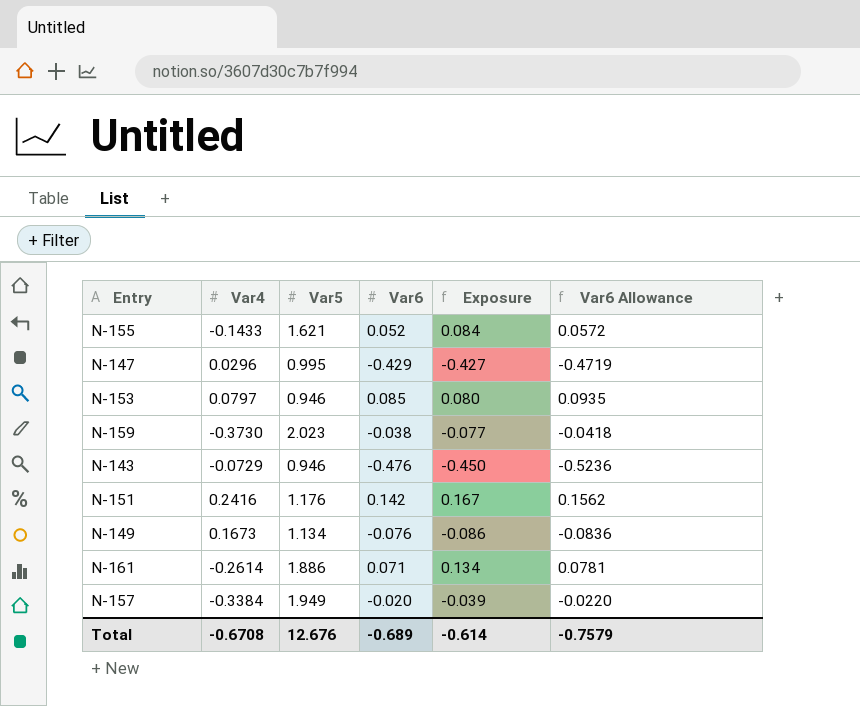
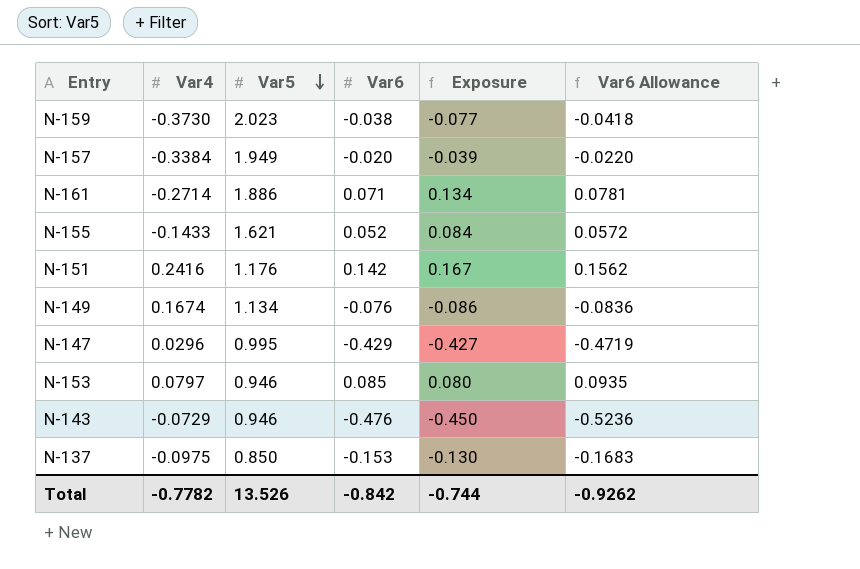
row order: none -> Var5 descending
N-161 | Var4: -0.2614 -> -0.2714
N-149 | Var4: 0.1673 -> 0.1674
row N-137: none -> -0.0975 | 0.850 | -0.153 | -0.130 | -0.1683
Total | Var4: -0.6708 -> -0.7782
Total | Var5: 12.676 -> 13.526
Total | Var6: -0.689 -> -0.842
Total | Exposure: -0.614 -> -0.744
Total | Var6 Allowance: -0.7579 -> -0.9262

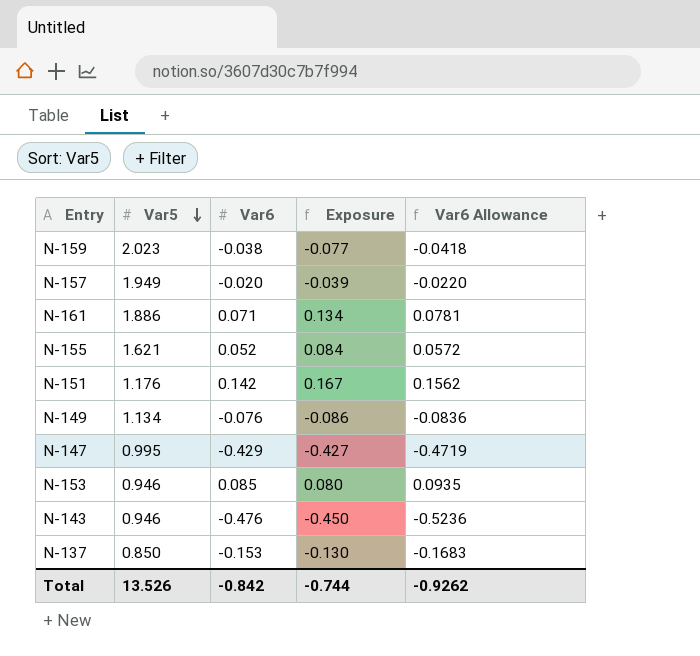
column Var4 | position: 2 -> none

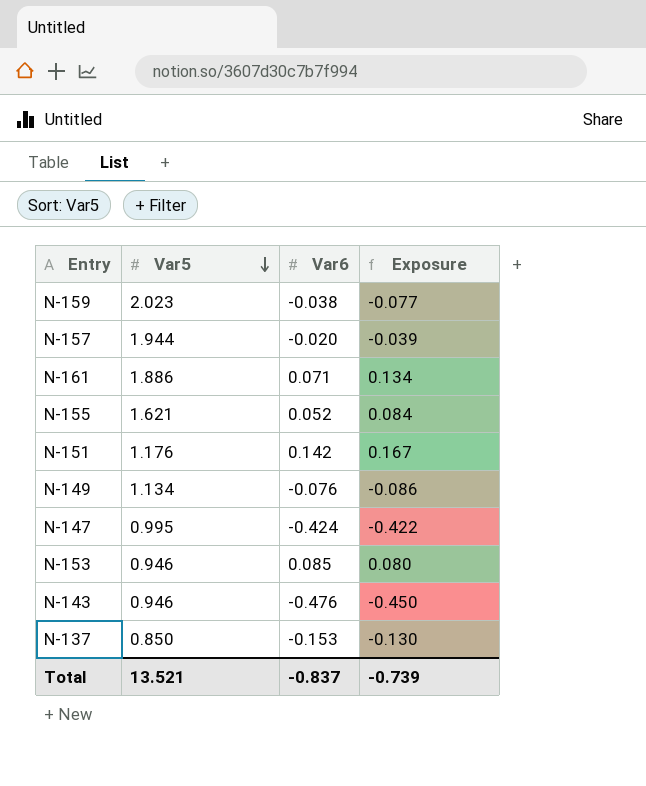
column Var6 Allowance | formula: [Var6] * 1.1 -> none
N-157 | Var5: 1.949 -> 1.944
N-147 | Var6: -0.429 -> -0.424
N-147 | Exposure: -0.427 -> -0.422
Total | Var5: 13.526 -> 13.521
Total | Var6: -0.842 -> -0.837
Total | Exposure: -0.744 -> -0.739

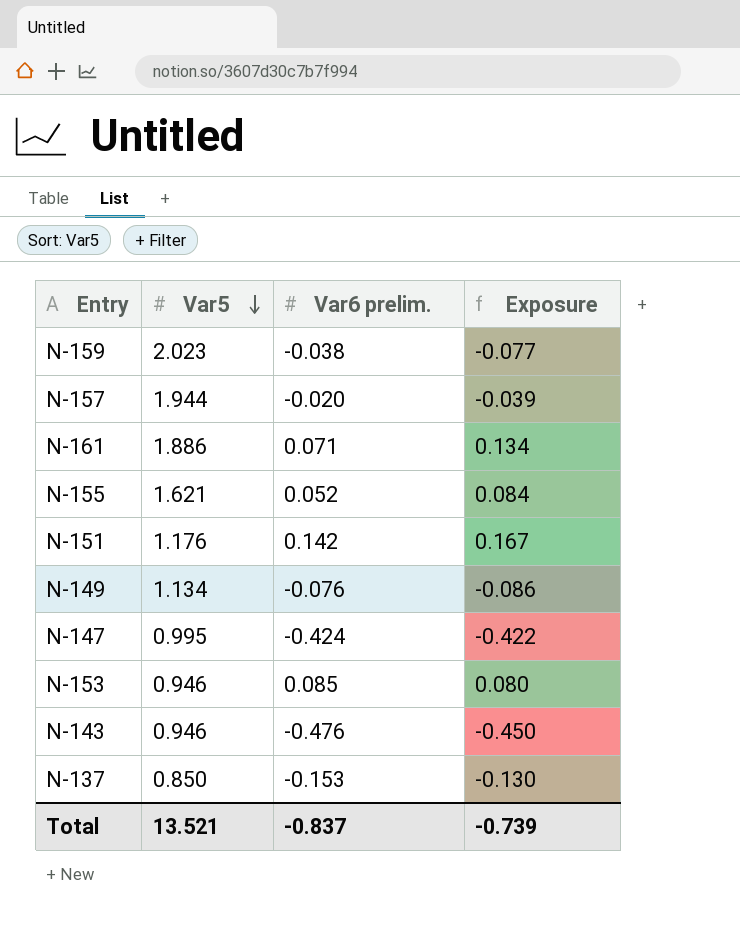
column name: Var6 -> Var6 prelim.

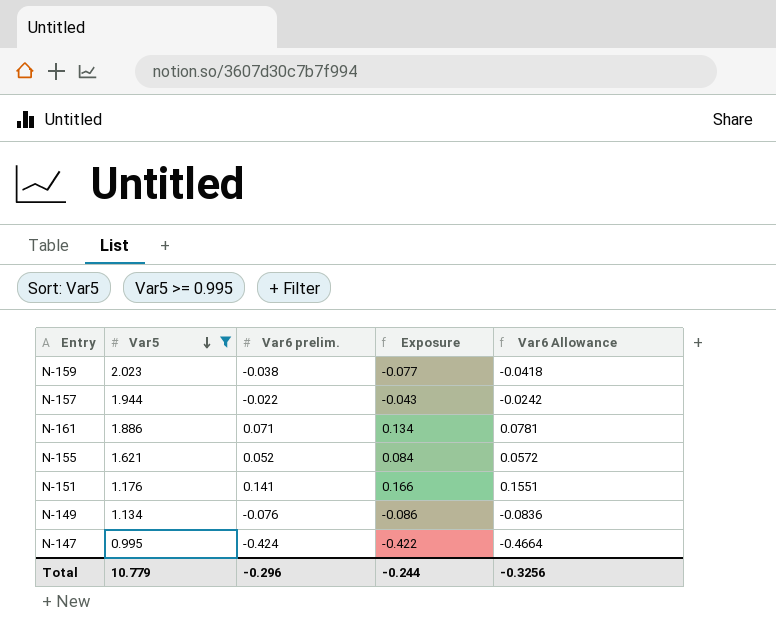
filter: none -> Var5 >= 0.995
column Var6 Allowance | formula: none -> [Var6 prelim.] * 1.1
N-157 | Var6 prelim.: -0.020 -> -0.022
N-157 | Exposure: -0.039 -> -0.043
N-151 | Var6 prelim.: 0.142 -> 0.141
N-151 | Exposure: 0.167 -> 0.166
Total | Var5: 13.521 -> 10.779
Total | Var6 prelim.: -0.837 -> -0.296
Total | Exposure: -0.739 -> -0.244

